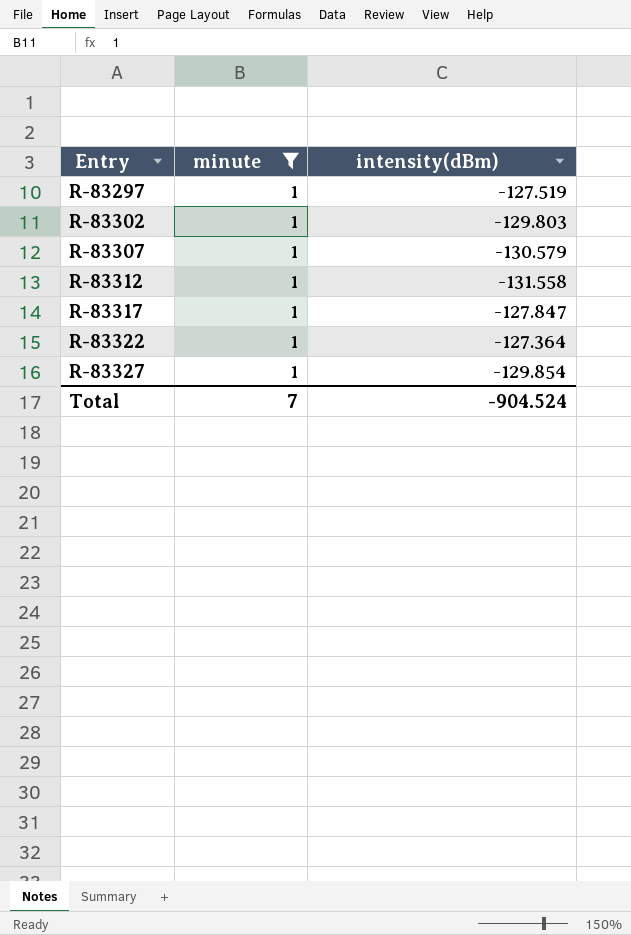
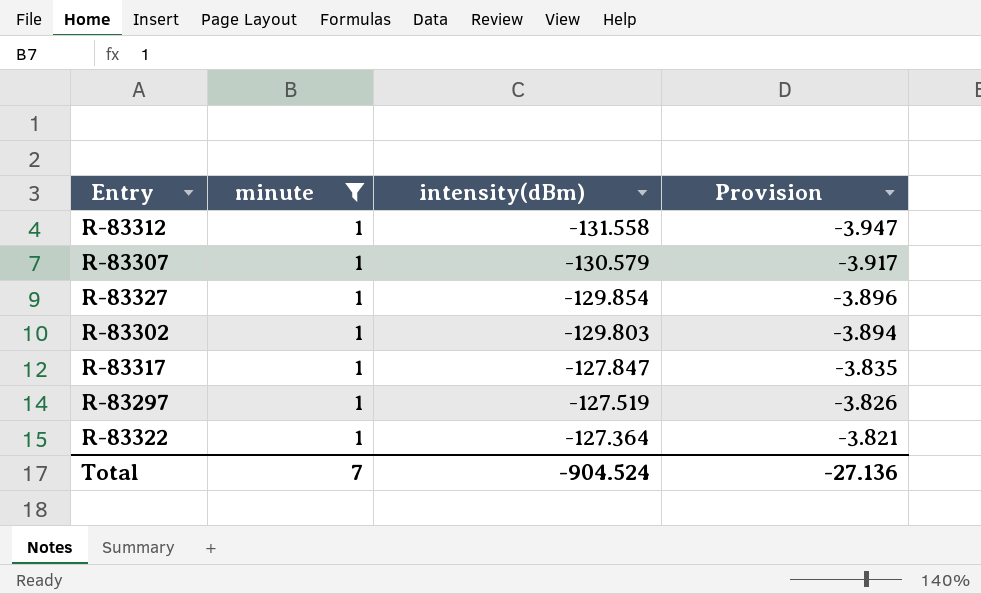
row order: Entry ascending -> intensity(dBm) ascending
column Provision | formula: none -> [intensity(dBm)] * 0.03

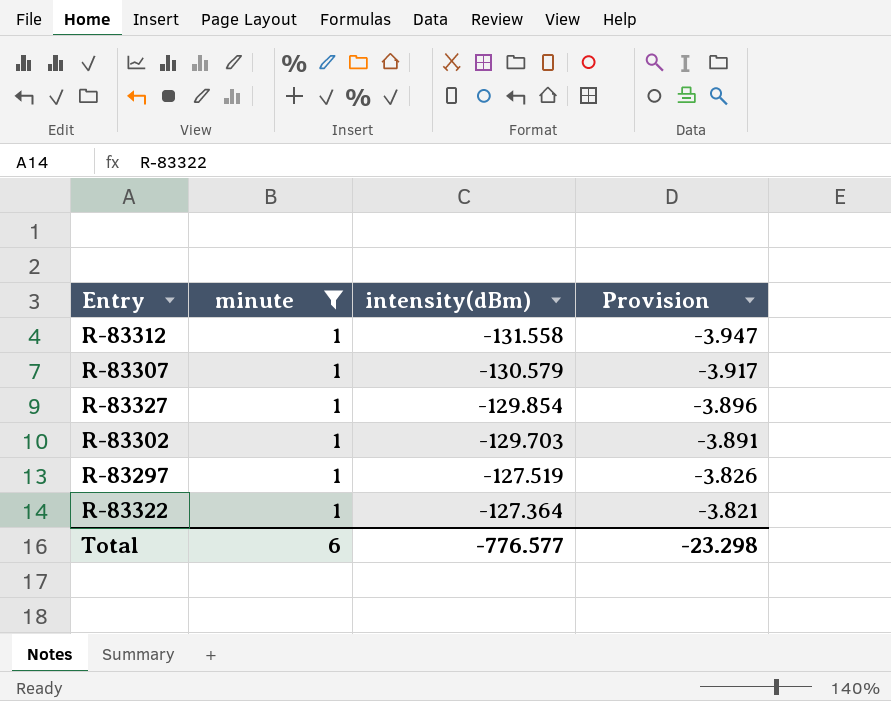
row R-83317: 1 | -127.847 | -3.835 -> none
R-83302 | intensity(dBm): -129.803 -> -129.703
R-83302 | Provision: -3.894 -> -3.891
Total | minute: 7 -> 6
Total | intensity(dBm): -904.524 -> -776.577
Total | Provision: -27.136 -> -23.298

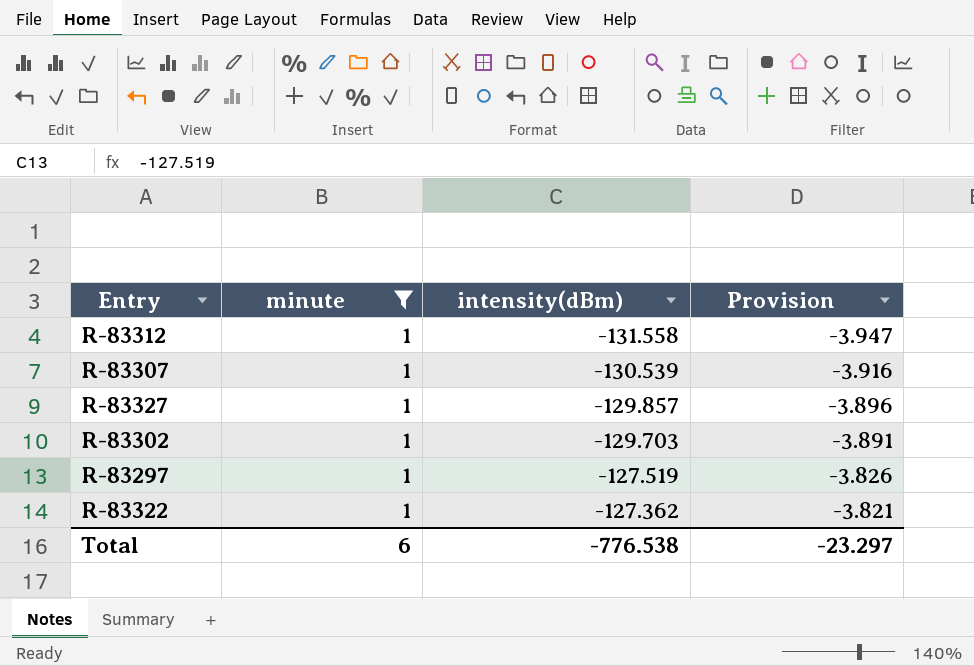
R-83307 | intensity(dBm): -130.579 -> -130.539
R-83307 | Provision: -3.917 -> -3.916
R-83327 | intensity(dBm): -129.854 -> -129.857
R-83322 | intensity(dBm): -127.364 -> -127.362
Total | intensity(dBm): -776.577 -> -776.538
Total | Provision: -23.298 -> -23.297

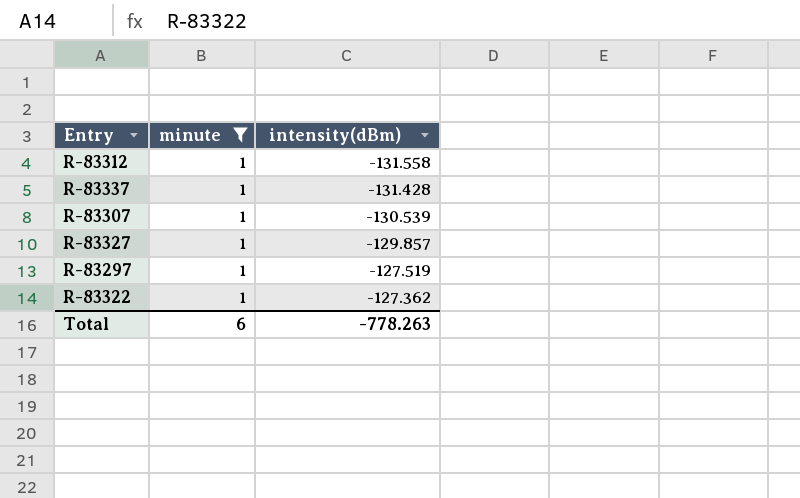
column Provision | formula: [intensity(dBm)] * 0.03 -> none
row R-83302: 1 | -129.703 | -3.891 -> none
row R-83337: none -> 1 | -131.428
Total | intensity(dBm): -776.538 -> -778.263

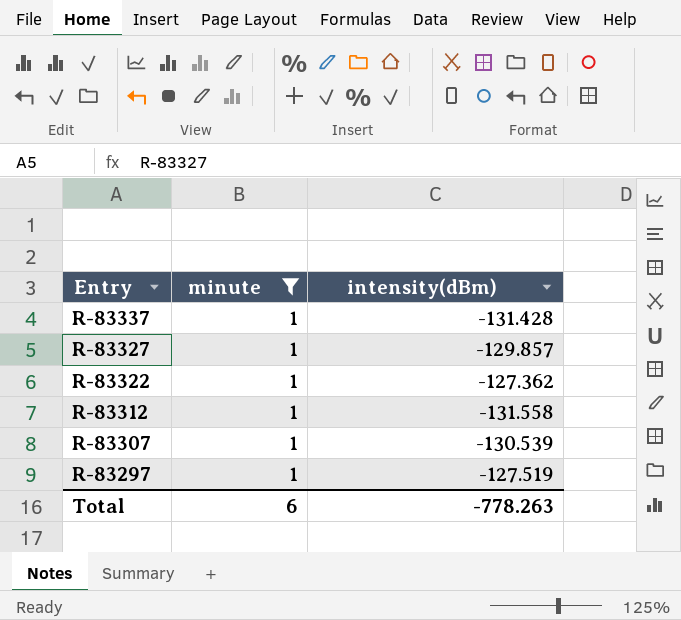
row order: intensity(dBm) ascending -> Entry descending

